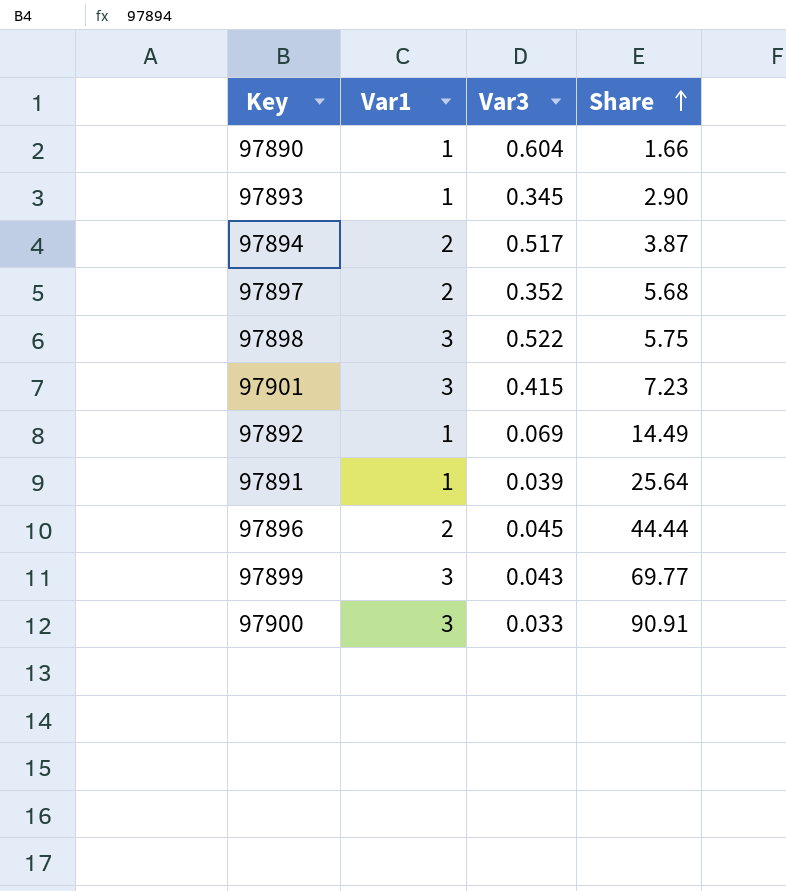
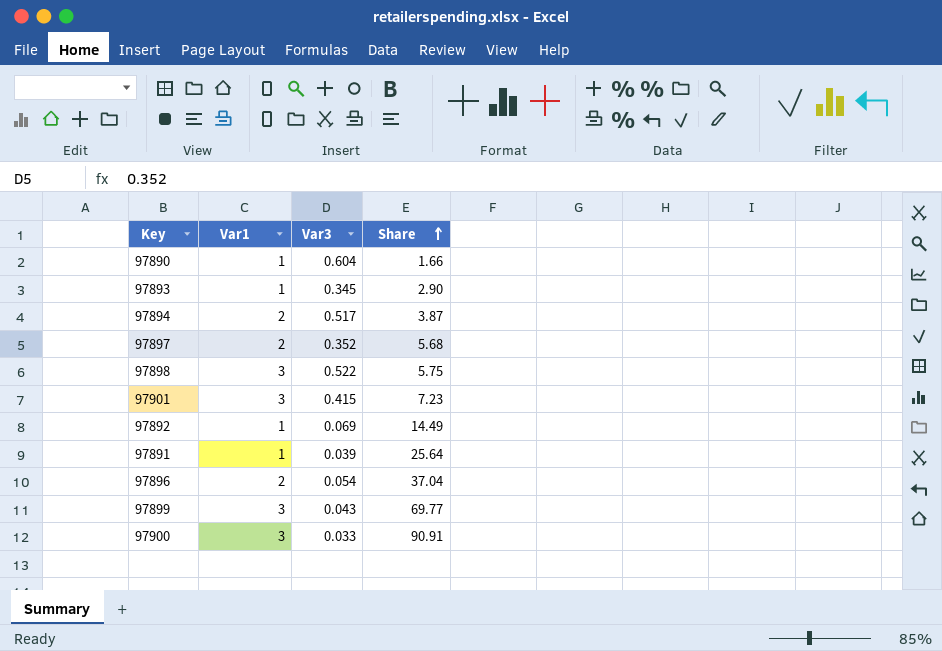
97896 | Var3: 0.045 -> 0.054
97896 | Share: 44.44 -> 37.04

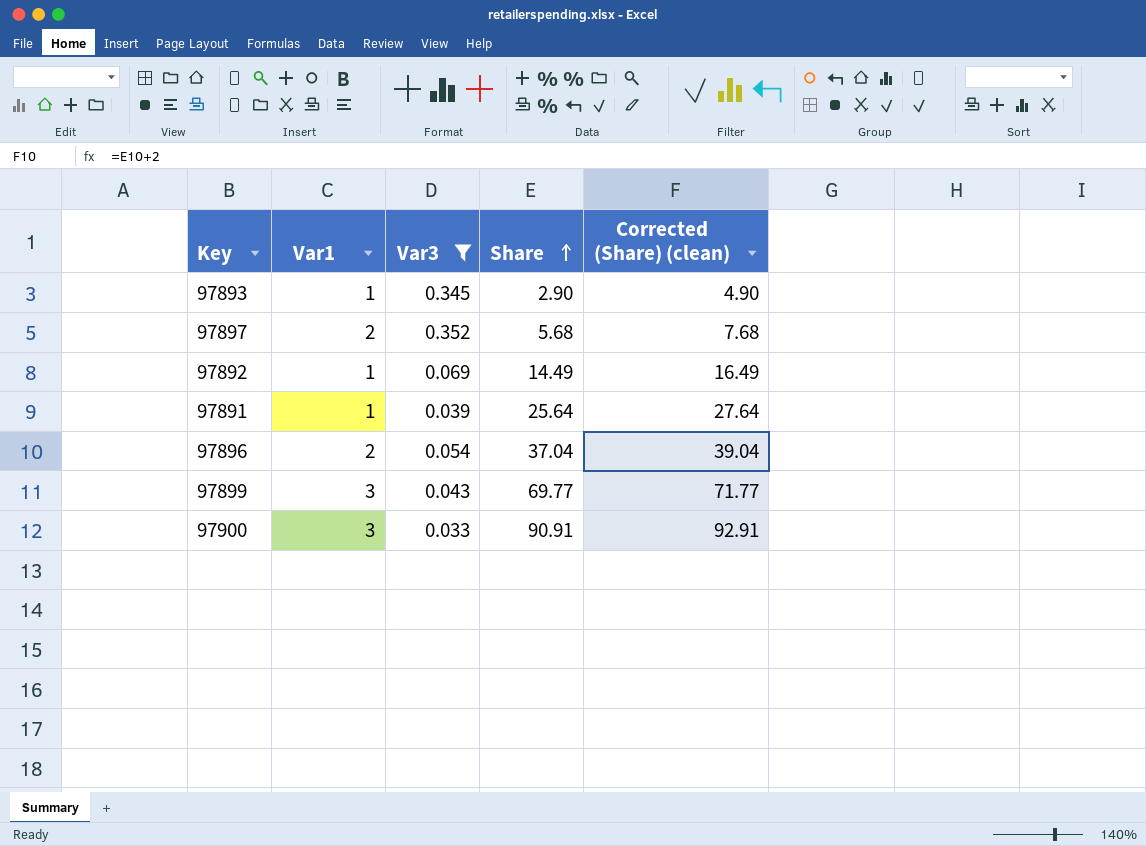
filter: none -> Var3 <= 0.352
column Corrected (Share) (clean) | formula: none -> [Share] + 2

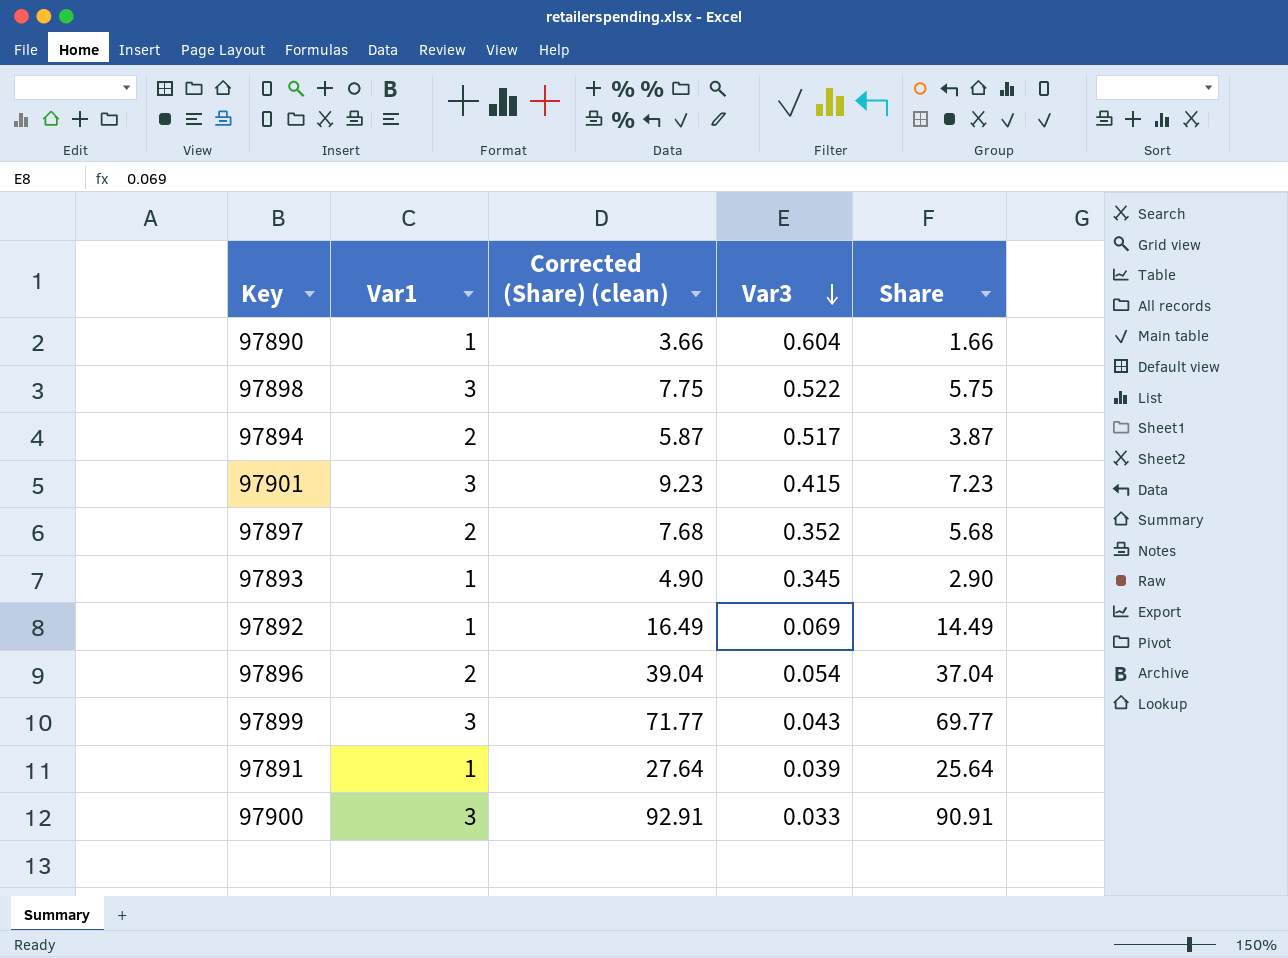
filter: Var3 <= 0.352 -> none
row order: Share ascending -> Var3 descending
column Corrected (Share) (clean) | position: 5 -> 3

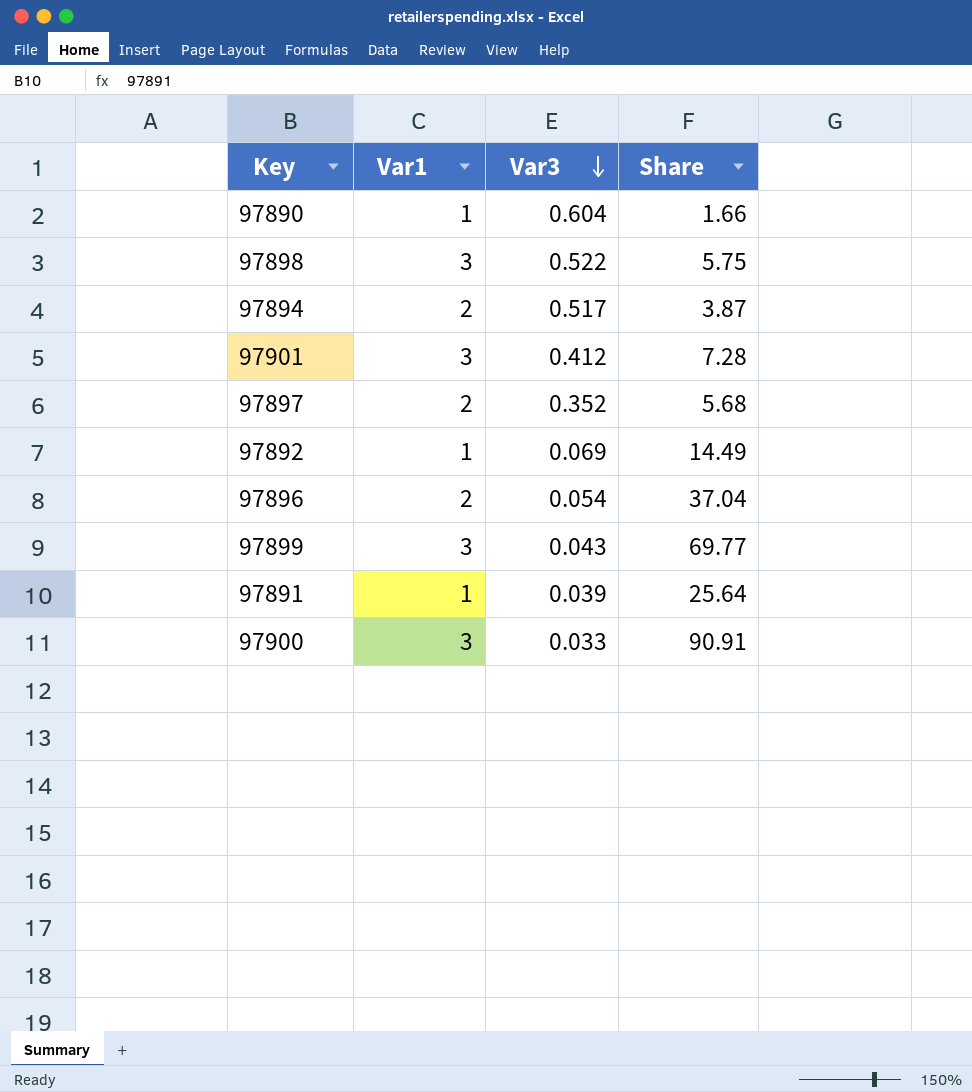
column Corrected (Share) (clean) | formula: [Share] + 2 -> none
row 97893: 1 | 4.90 | 0.345 | 2.90 -> none
97901 | Var3: 0.415 -> 0.412
97901 | Share: 7.23 -> 7.28

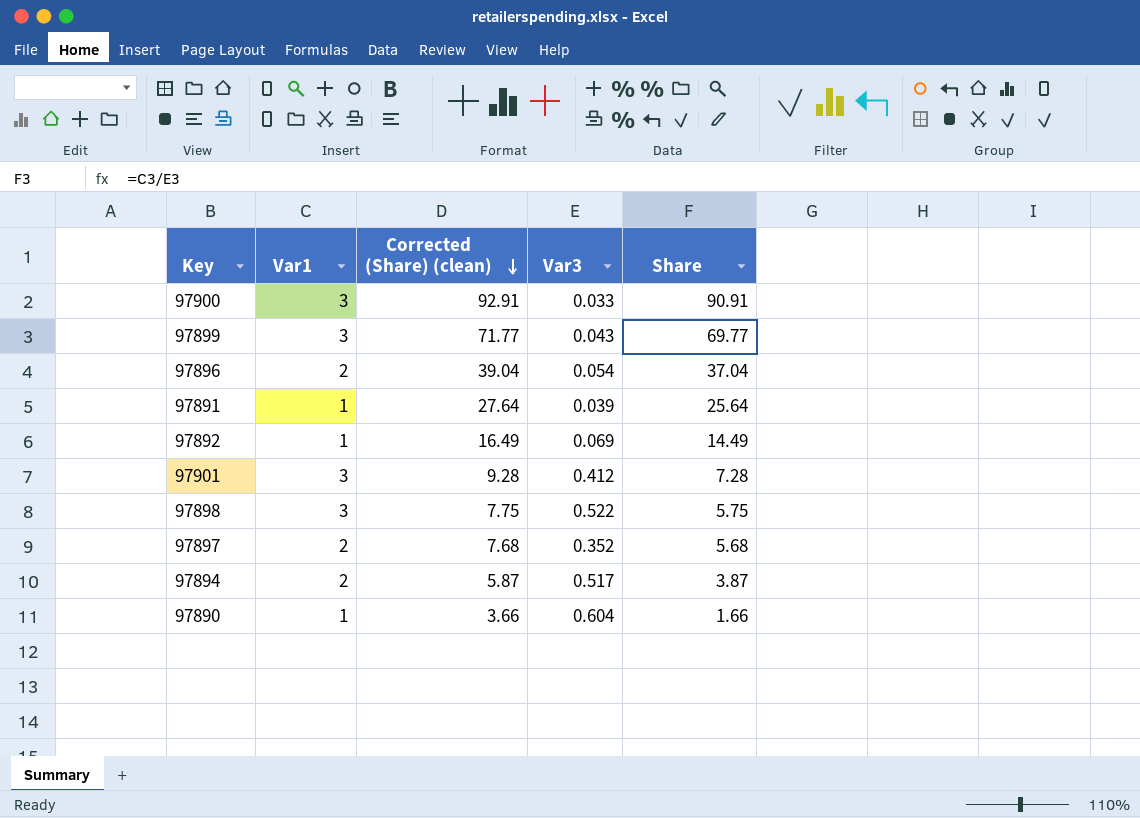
row order: Var3 descending -> Corrected (Share) (clean) descending
column Corrected (Share) (clean) | formula: none -> [Share] + 2

